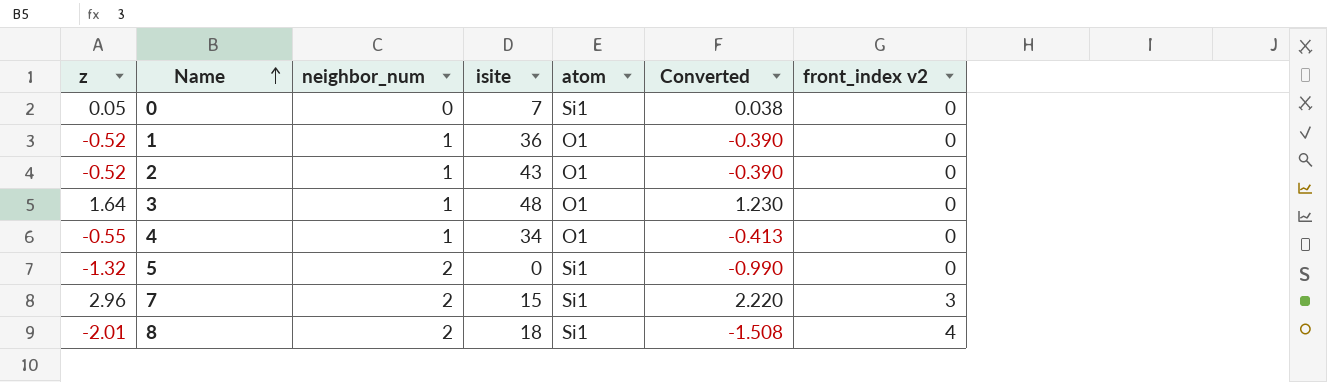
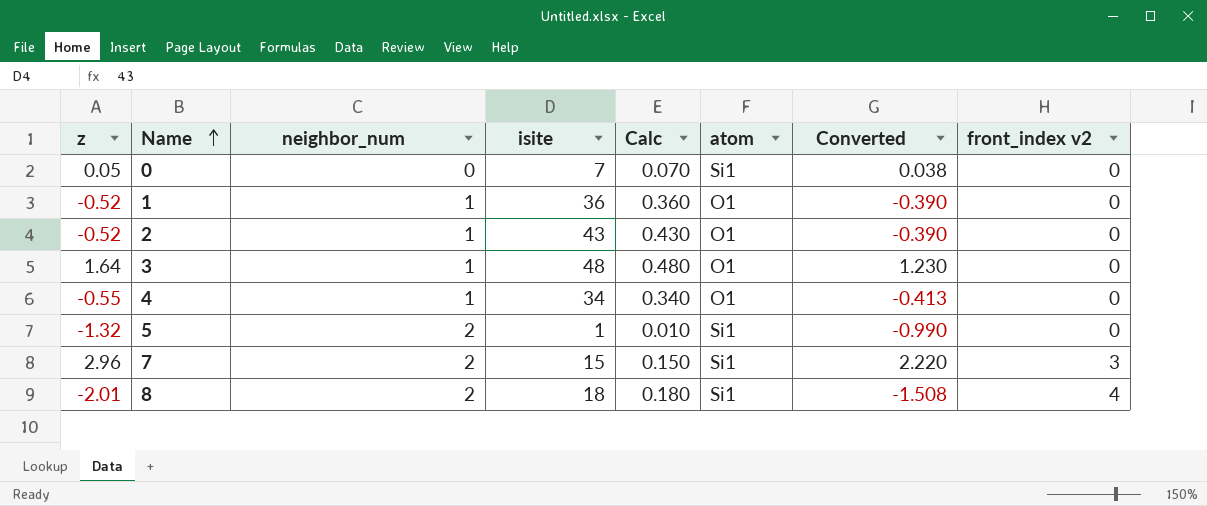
column Calc | formula: none -> [isite] * 0.01
5 | isite: 0 -> 1

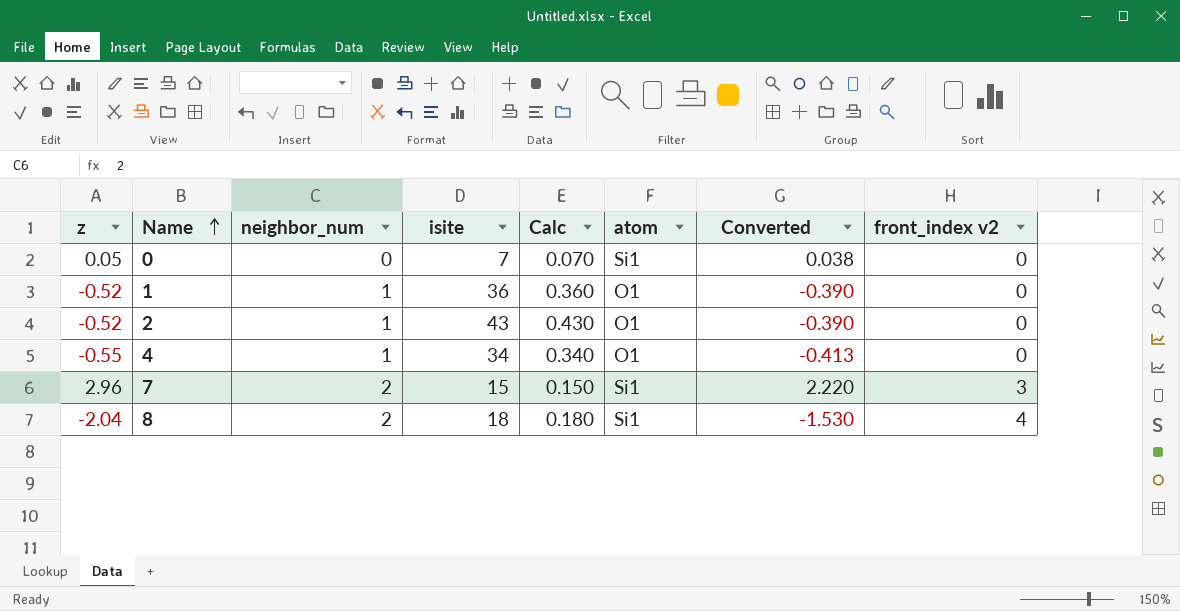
row 3: 1.64 | 1 | 48 | 0.480 | O1 | 1.230 | 0 -> none
row 5: -1.32 | 2 | 1 | 0.010 | Si1 | -0.990 | 0 -> none
8 | z: -2.01 -> -2.04
8 | Converted: -1.508 -> -1.530

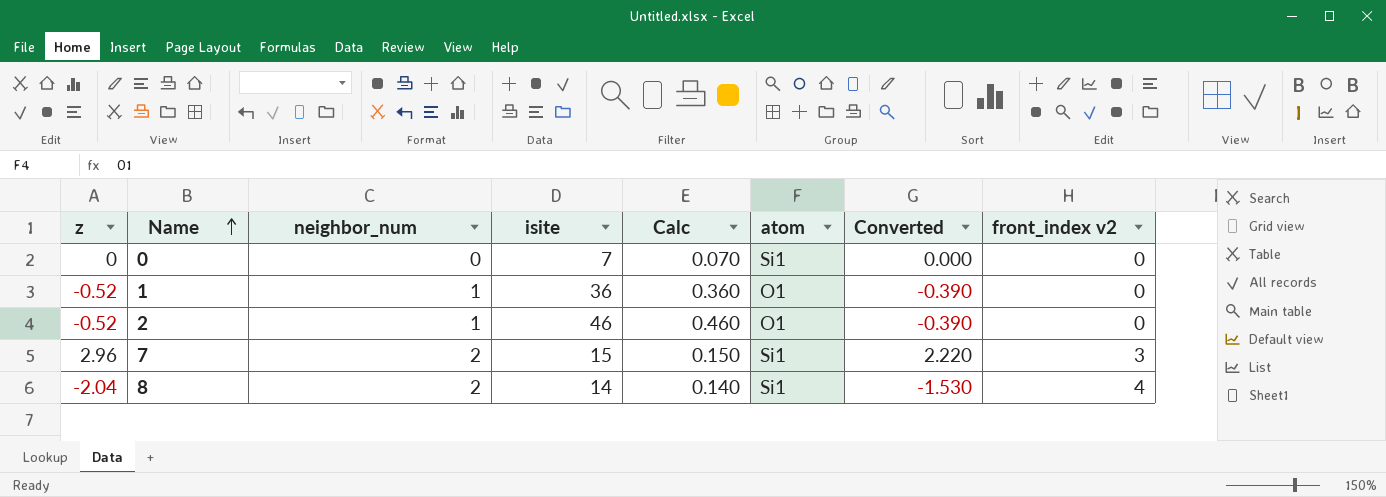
row 4: -0.55 | 1 | 34 | 0.340 | O1 | -0.413 | 0 -> none
0 | z: 0.05 -> 0
0 | Converted: 0.038 -> 0.000
2 | isite: 43 -> 46
2 | Calc: 0.430 -> 0.460
8 | isite: 18 -> 14
8 | Calc: 0.180 -> 0.140

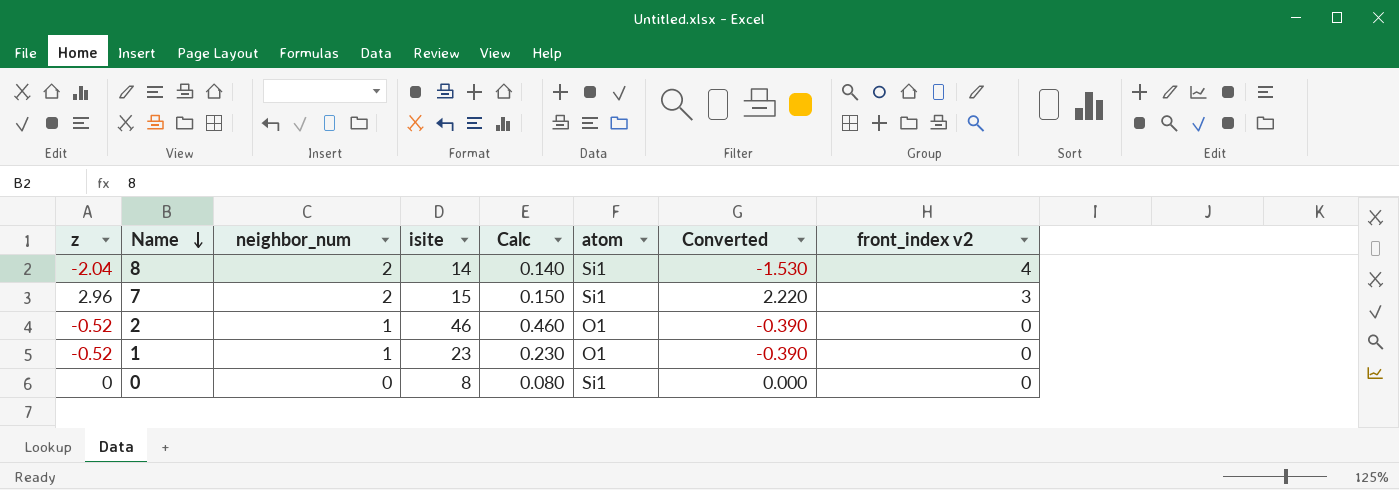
row order: Name ascending -> Name descending
1 | isite: 36 -> 23
1 | Calc: 0.360 -> 0.230
0 | isite: 7 -> 8
0 | Calc: 0.070 -> 0.080

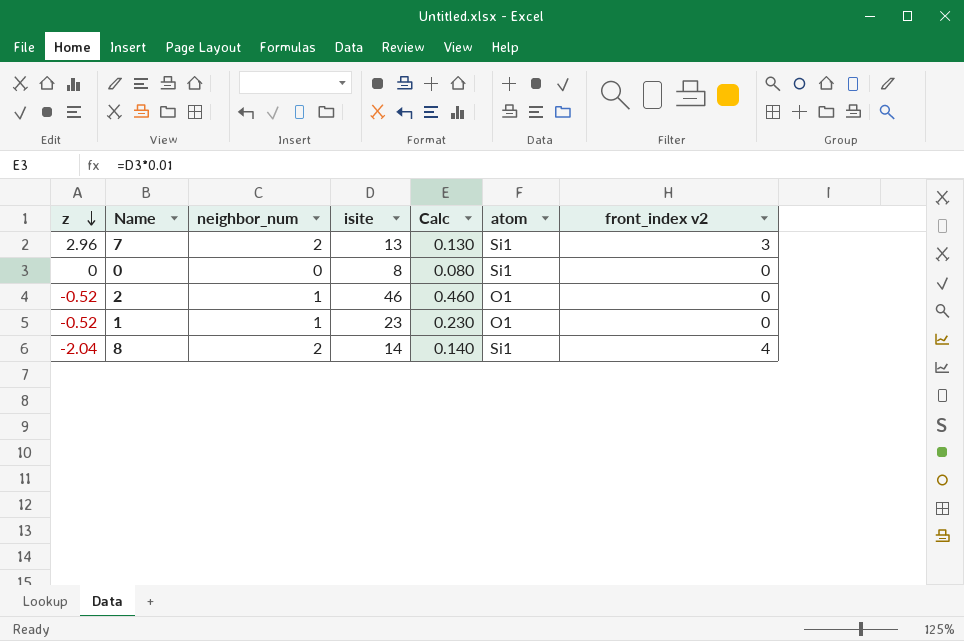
row order: Name descending -> z descending
column Converted | formula: [z] * 0.75 -> none
7 | isite: 15 -> 13
7 | Calc: 0.150 -> 0.130

